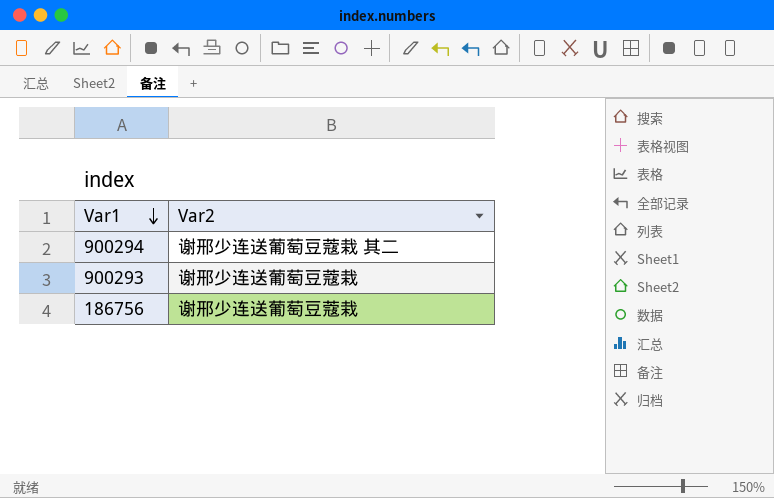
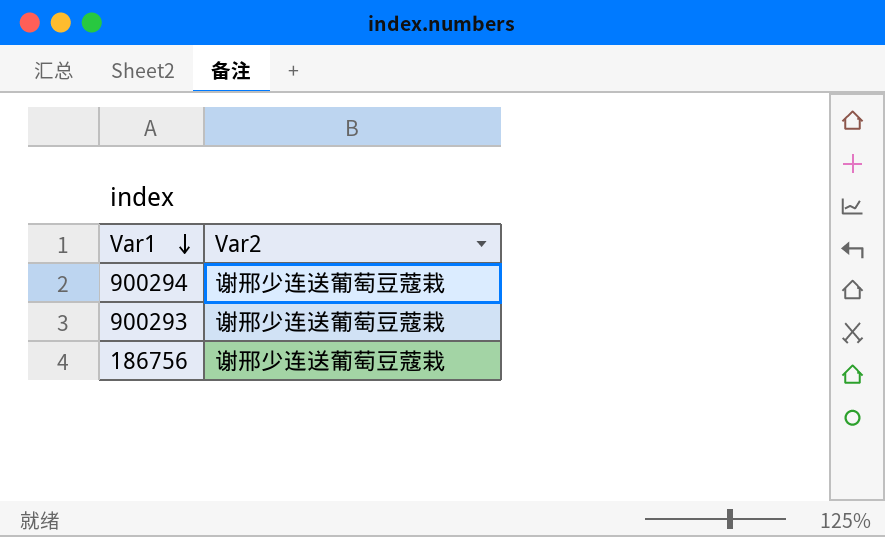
900294 | Var2: 谢邢少连送葡萄豆蔻栽 其二 -> 谢邢少连送葡萄豆蔻栽

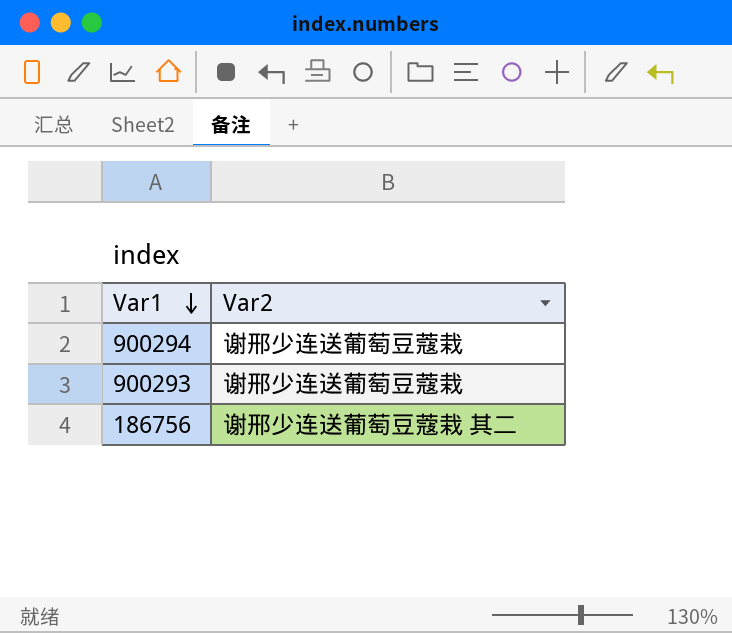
186756 | Var2: 谢邢少连送葡萄豆蔻栽 -> 谢邢少连送葡萄豆蔻栽 其二

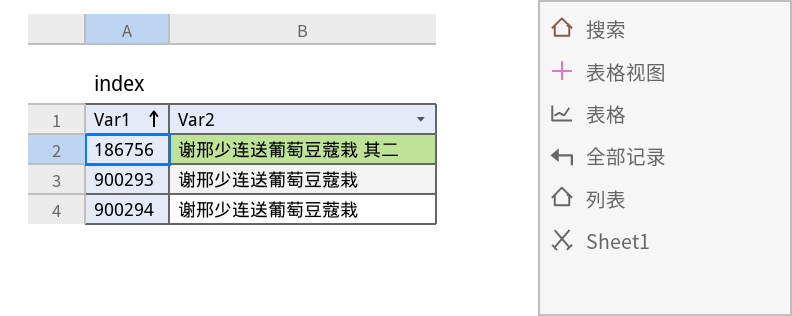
row order: Var1 descending -> Var1 ascending

